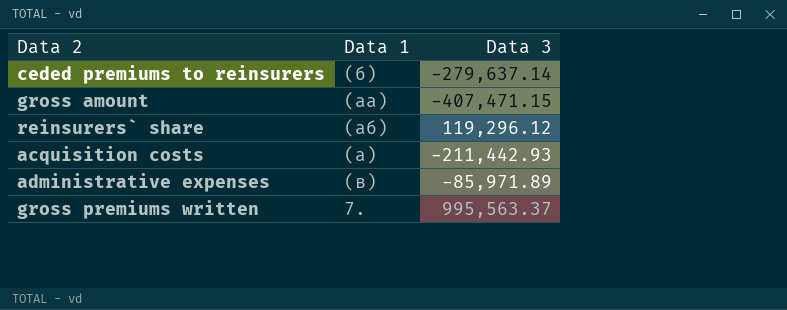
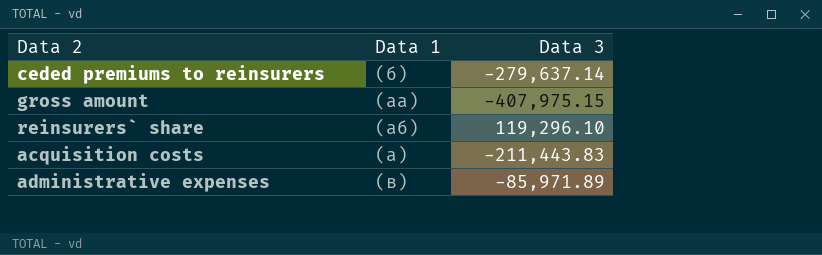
row gross premiums written: 7. | 995,563.37 -> none
gross amount | Data 3: -407,471.15 -> -407,975.15
reinsurers` share | Data 3: 119,296.12 -> 119,296.10
acquisition costs | Data 3: -211,442.93 -> -211,443.83

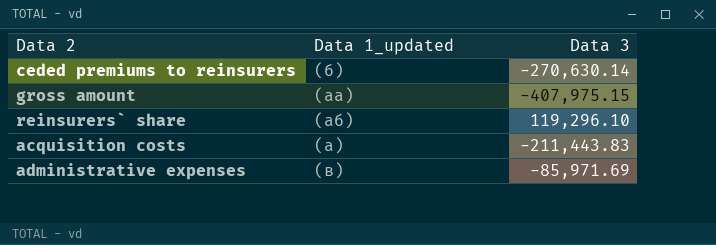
column name: Data 1 -> Data 1_updated
ceded premiums to reinsurers | Data 3: -279,637.14 -> -270,630.14
administrative expenses | Data 3: -85,971.89 -> -85,971.69

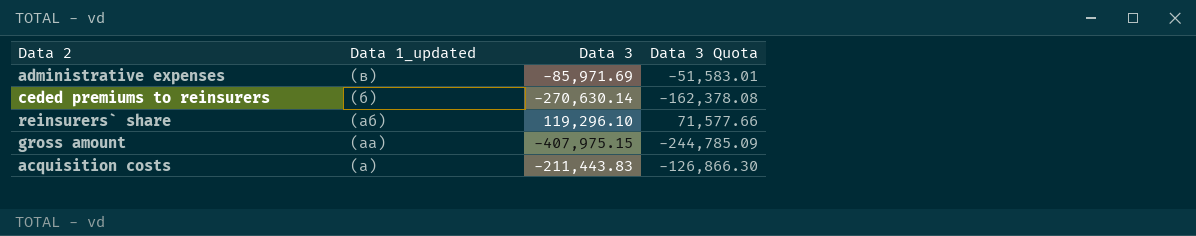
row order: none -> Data 1_updated descending
column Data 3 Quota | formula: none -> [Data 3] * 0.6

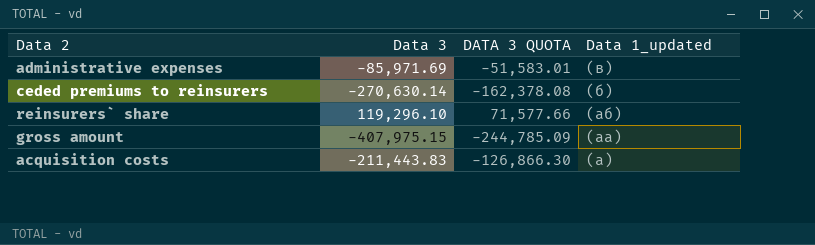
column name: Data 3 Quota -> DATA 3 QUOTA
column Data 1_updated | position: 2 -> 4

